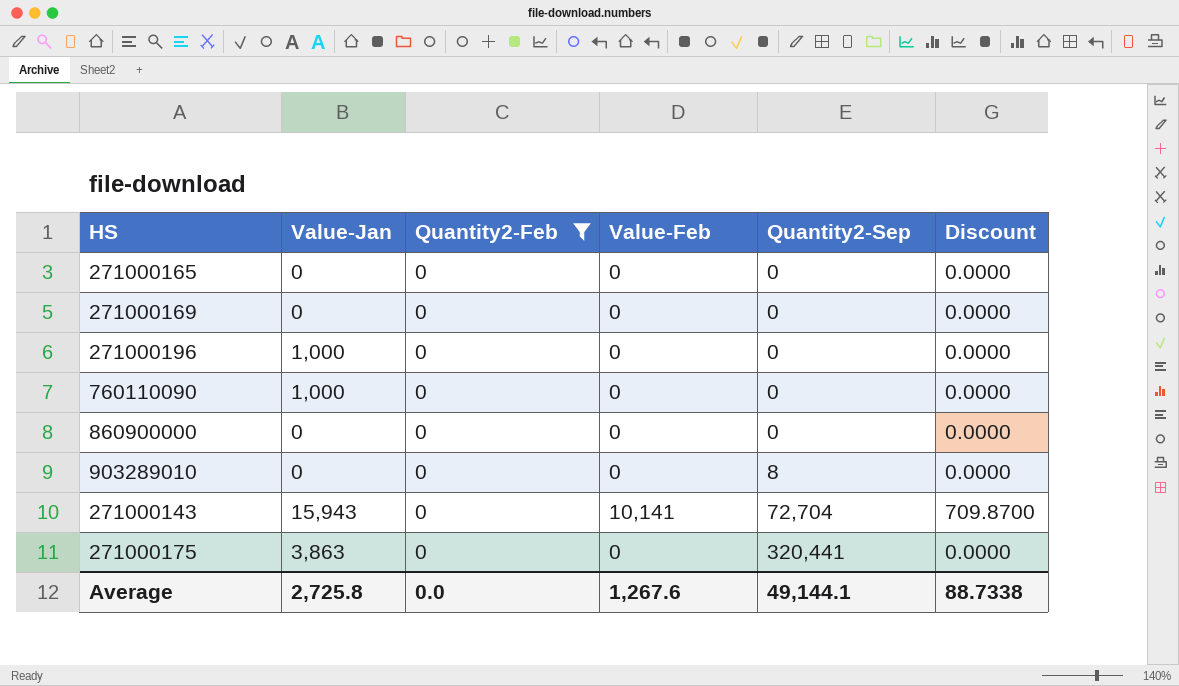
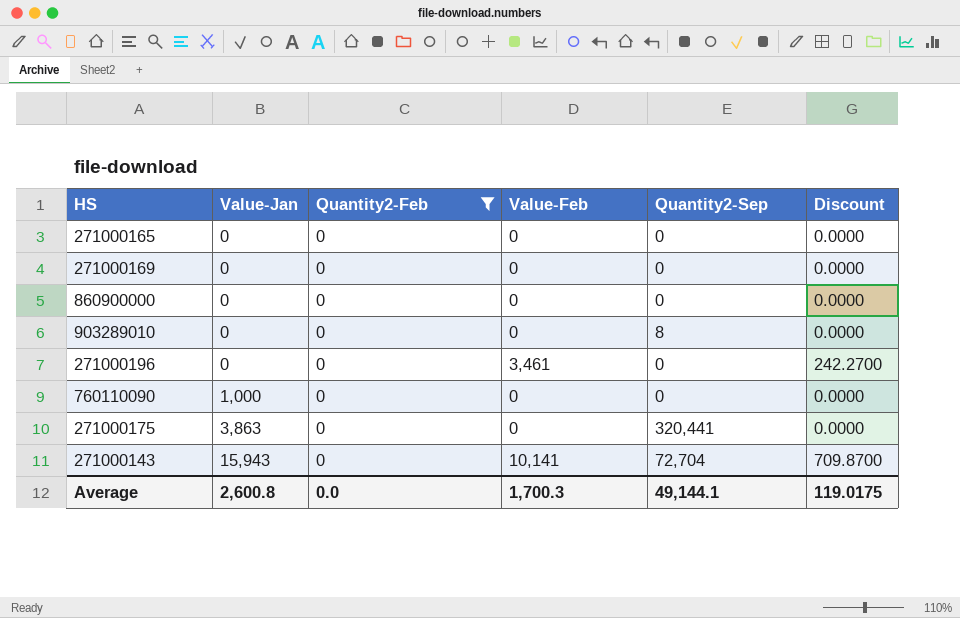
row order: Quantity2-Sep ascending -> Value-Jan ascending
271000196 | Value-Jan: 1,000 -> 0
271000196 | Value-Feb: 0 -> 3,461
271000196 | Discount: 0.0000 -> 242.2700
Average | Value-Jan: 2,725.8 -> 2,600.8
Average | Value-Feb: 1,267.6 -> 1,700.3
Average | Discount: 88.7338 -> 119.0175

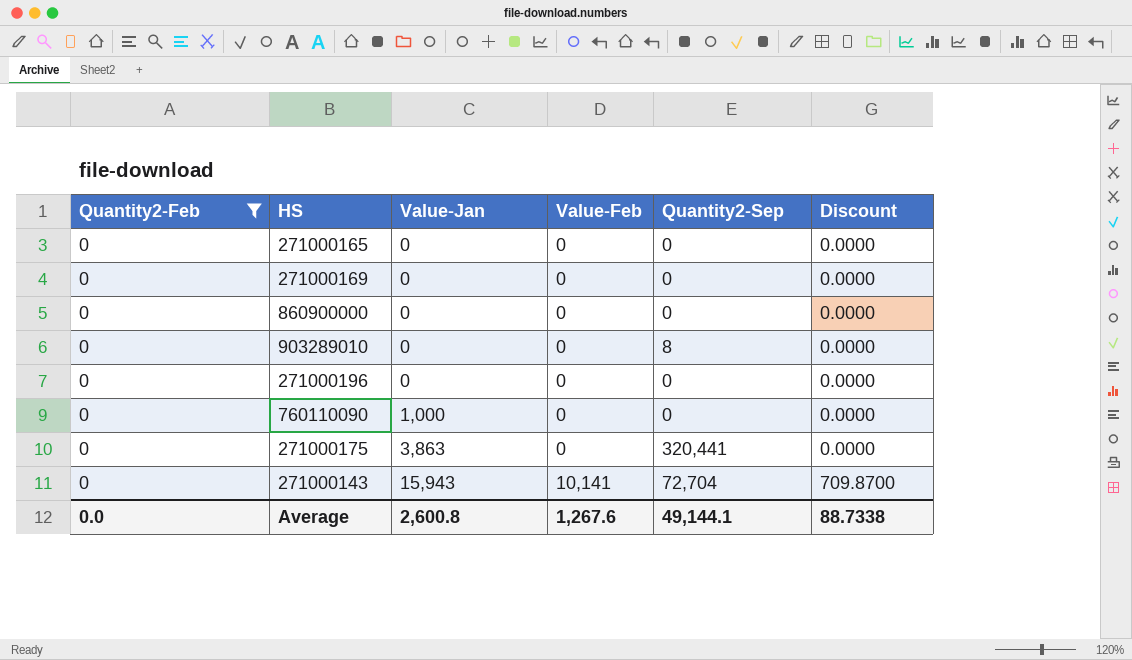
column Quantity2-Feb | position: 3 -> 1
271000196 | Value-Feb: 3,461 -> 0
271000196 | Discount: 242.2700 -> 0.0000
Average | Value-Feb: 1,700.3 -> 1,267.6
Average | Discount: 119.0175 -> 88.7338

